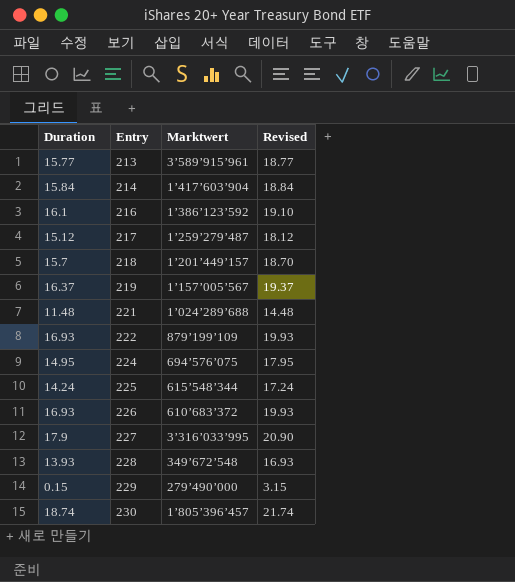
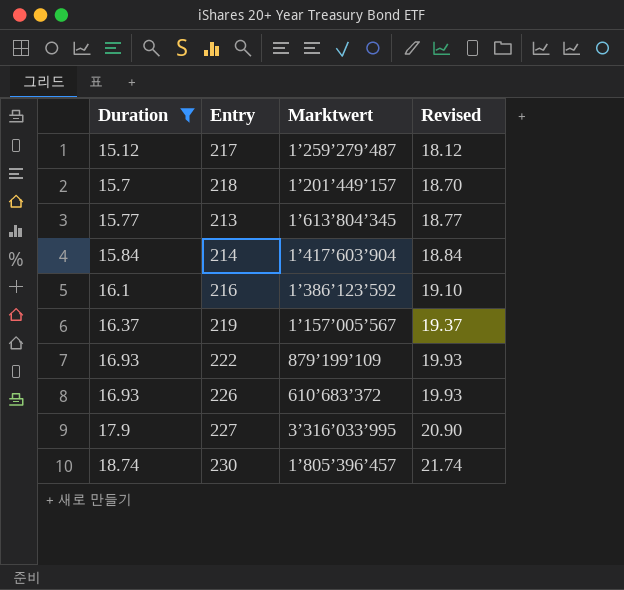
filter: none -> Duration >= 15.12
row order: Entry ascending -> Duration ascending
213 | Marktwert: 3’589’915’961 -> 1’613’804’345

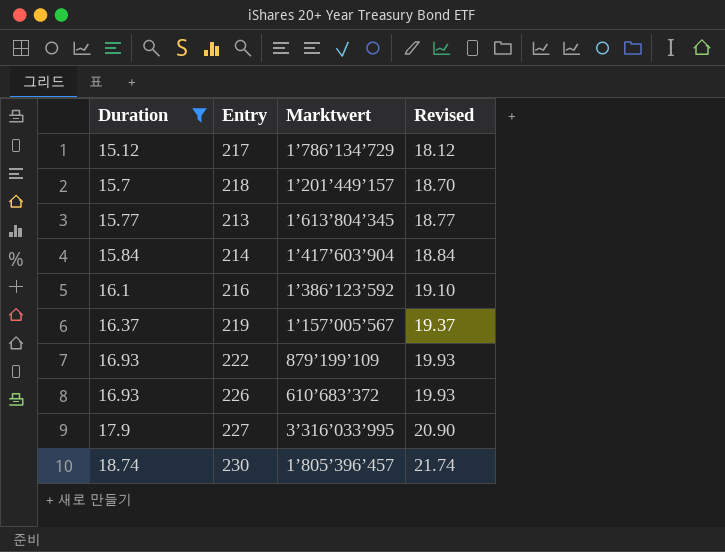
217 | Marktwert: 1’259’279’487 -> 1’786’134’729

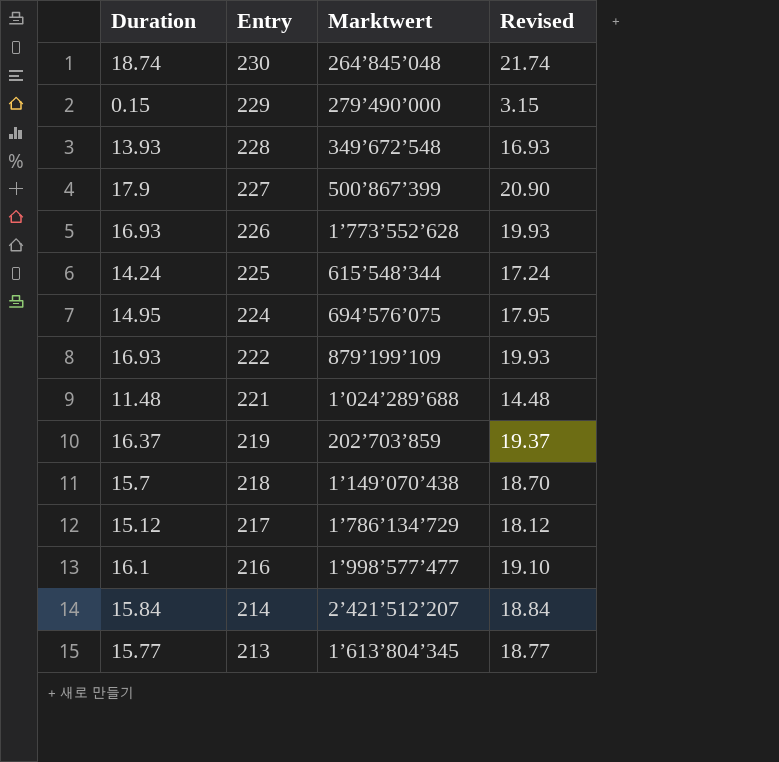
filter: Duration >= 15.12 -> none
row order: Duration ascending -> Entry descending
230 | Marktwert: 1’805’396’457 -> 264’845’048
227 | Marktwert: 3’316’033’995 -> 500’867’399
226 | Marktwert: 610’683’372 -> 1’773’552’628
219 | Marktwert: 1’157’005’567 -> 202’703’859
218 | Marktwert: 1’201’449’157 -> 1’149’070’438
216 | Marktwert: 1’386’123’592 -> 1’998’577’477
214 | Marktwert: 1’417’603’904 -> 2’421’512’207

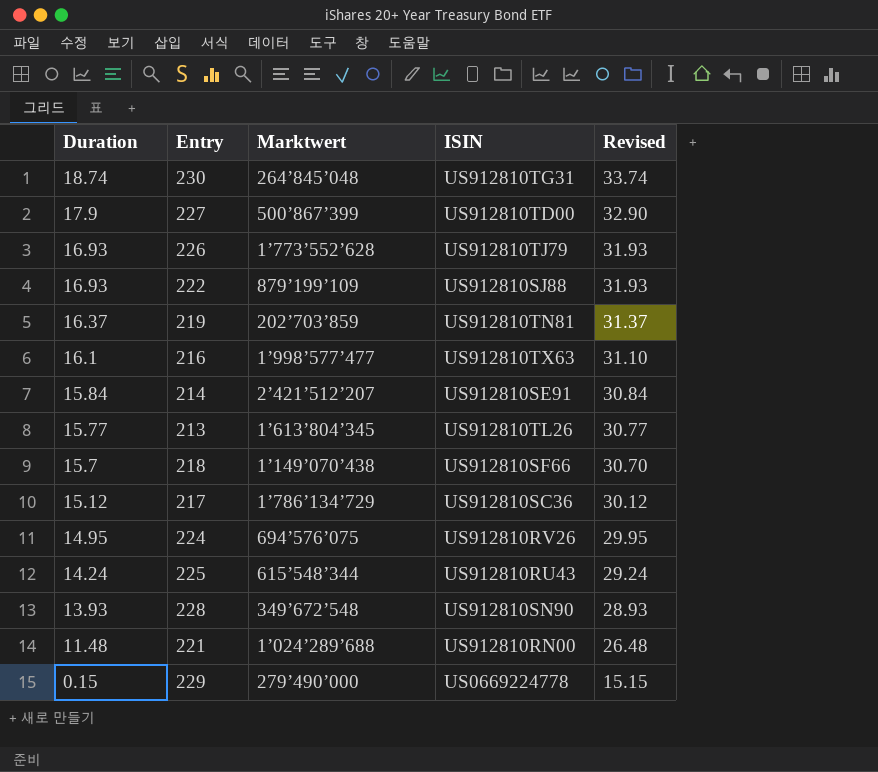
row order: Entry descending -> Duration descending
column ISIN | position: none -> 4
column Revised | formula: [Duration] + 3 -> [Duration] + 15

